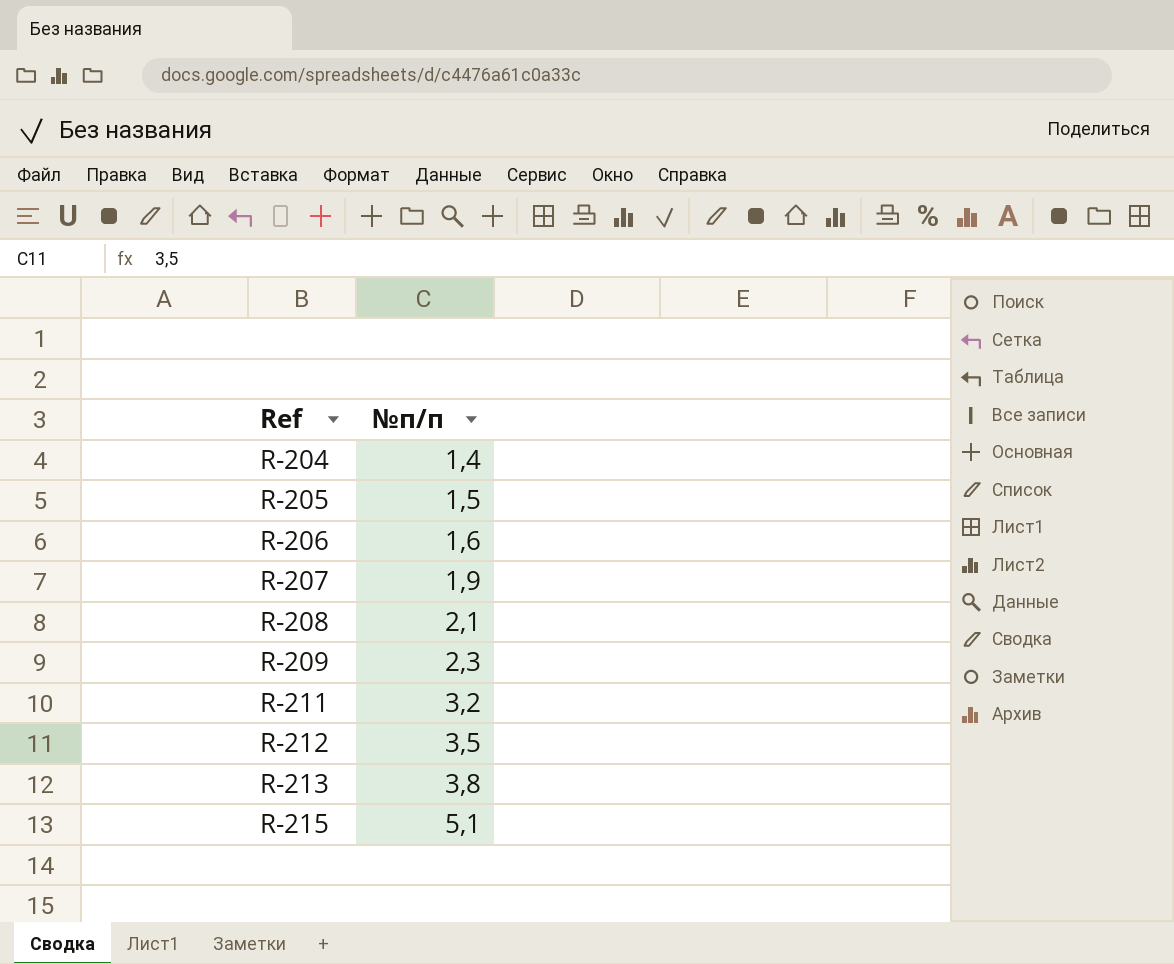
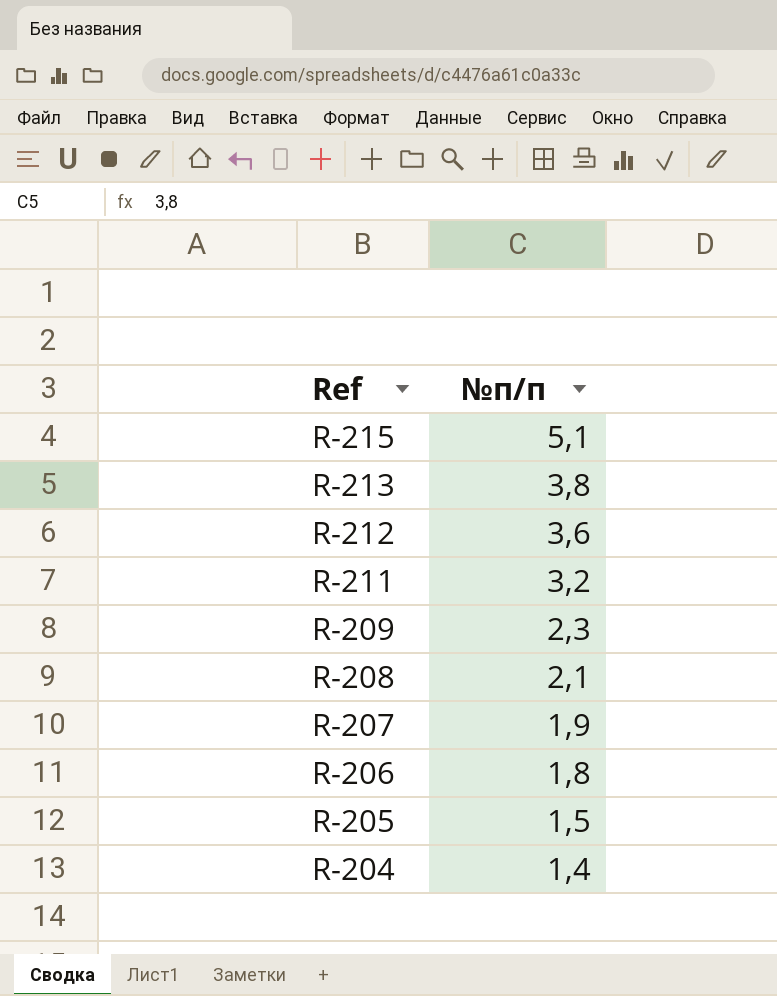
row order: Ref ascending -> Ref descending
R-212 | №п/п: 3,5 -> 3,6
R-206 | №п/п: 1,6 -> 1,8

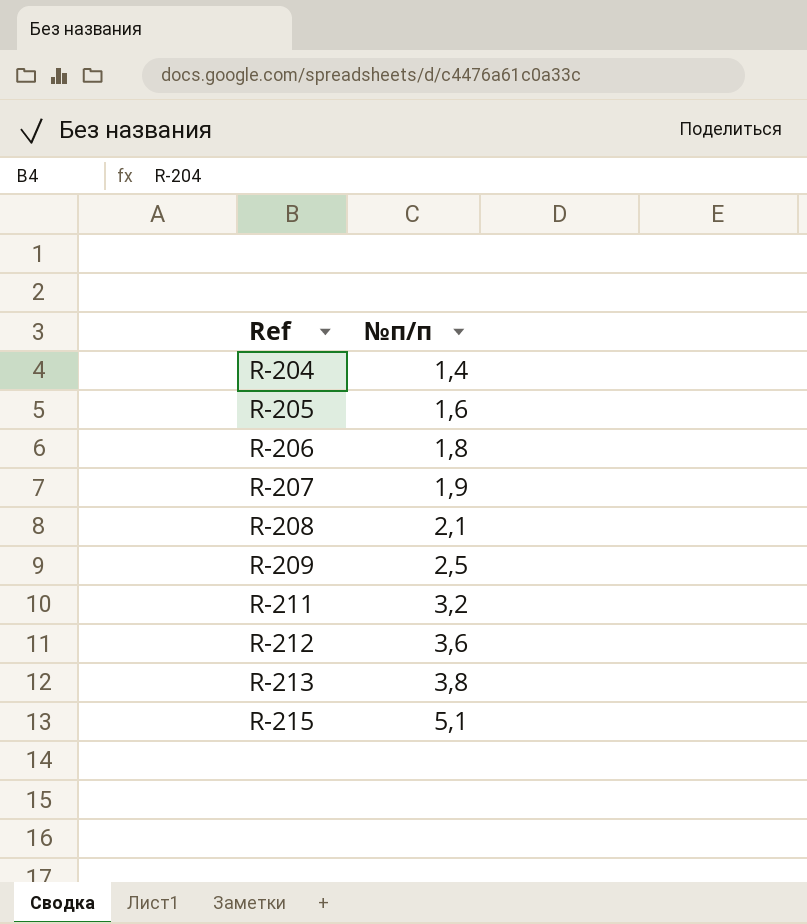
row order: Ref descending -> Ref ascending
R-205 | №п/п: 1,5 -> 1,6
R-209 | №п/п: 2,3 -> 2,5

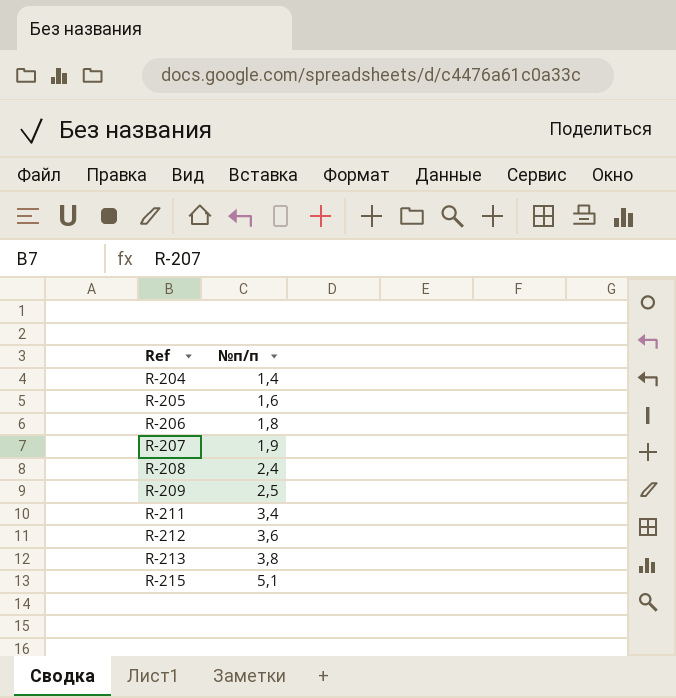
R-208 | №п/п: 2,1 -> 2,4
R-211 | №п/п: 3,2 -> 3,4

